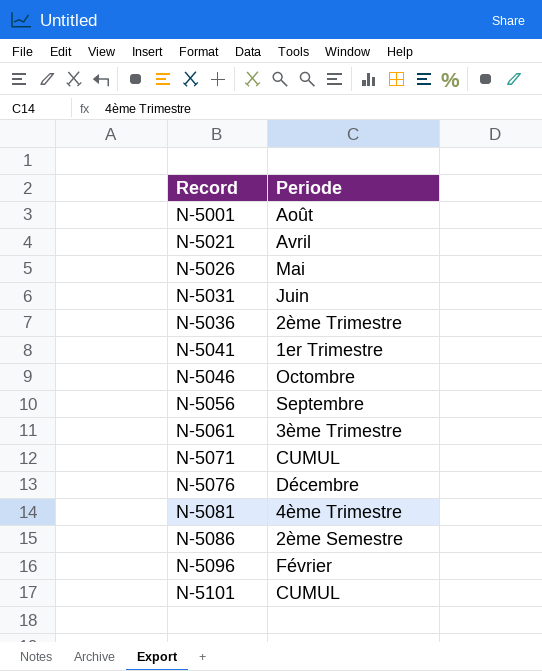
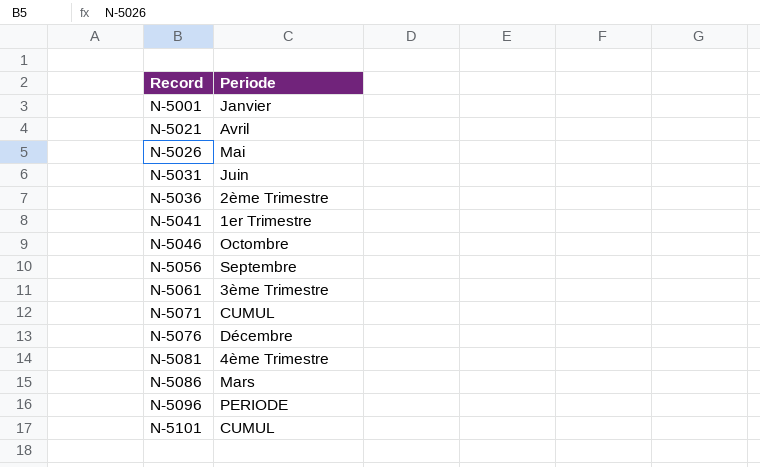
N-5001 | Periode: Août -> Janvier
N-5086 | Periode: 2ème Semestre -> Mars
N-5096 | Periode: Février -> PERIODE

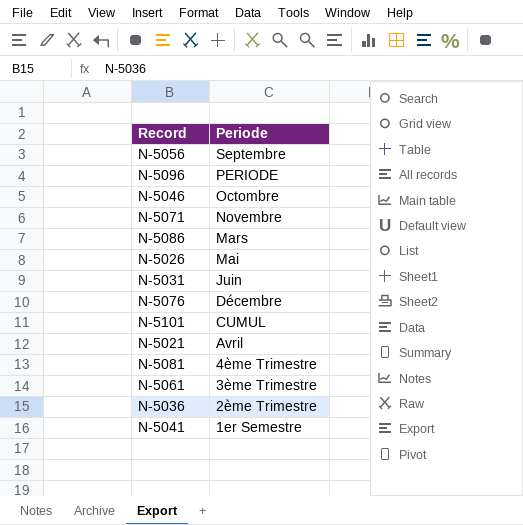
row order: Record ascending -> Periode descending
row N-5001: Janvier -> none
N-5071 | Periode: CUMUL -> Novembre
N-5041 | Periode: 1er Trimestre -> 1er Semestre

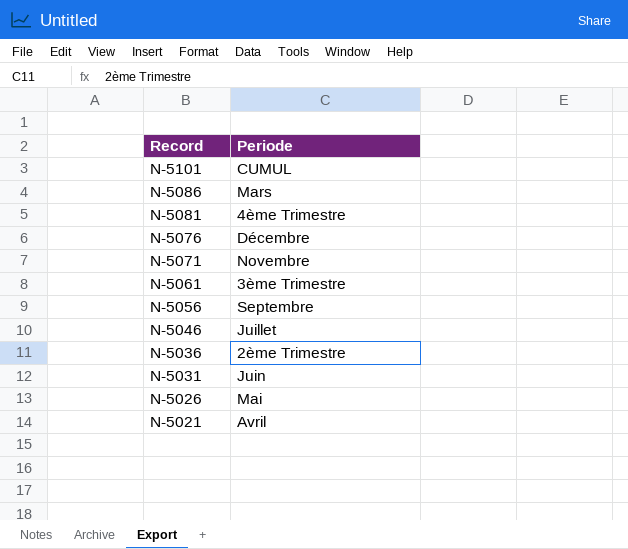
row order: Periode descending -> Record descending
row N-5096: PERIODE -> none
row N-5041: 1er Semestre -> none
N-5046 | Periode: Octombre -> Juillet

